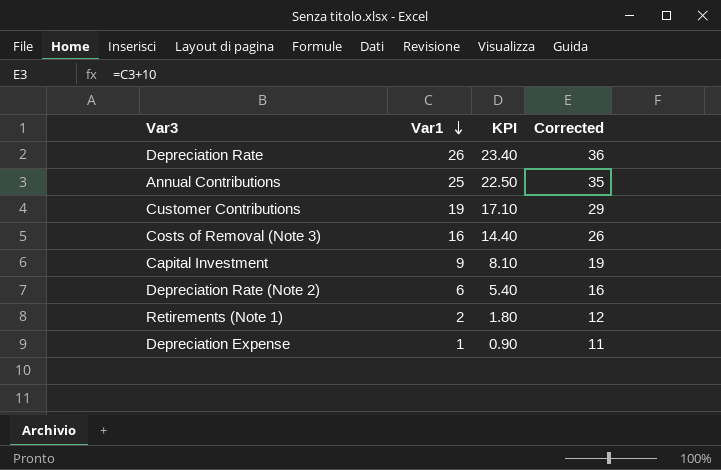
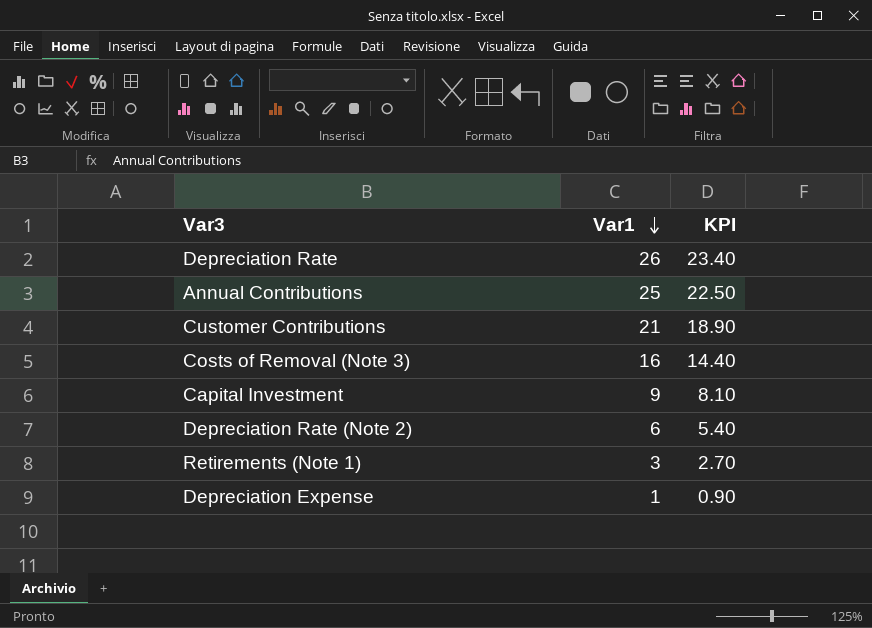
column Corrected | formula: [Var1] + 10 -> none
Customer Contributions | Var1: 19 -> 21
Customer Contributions | KPI: 17.10 -> 18.90
Retirements (Note 1) | Var1: 2 -> 3
Retirements (Note 1) | KPI: 1.80 -> 2.70

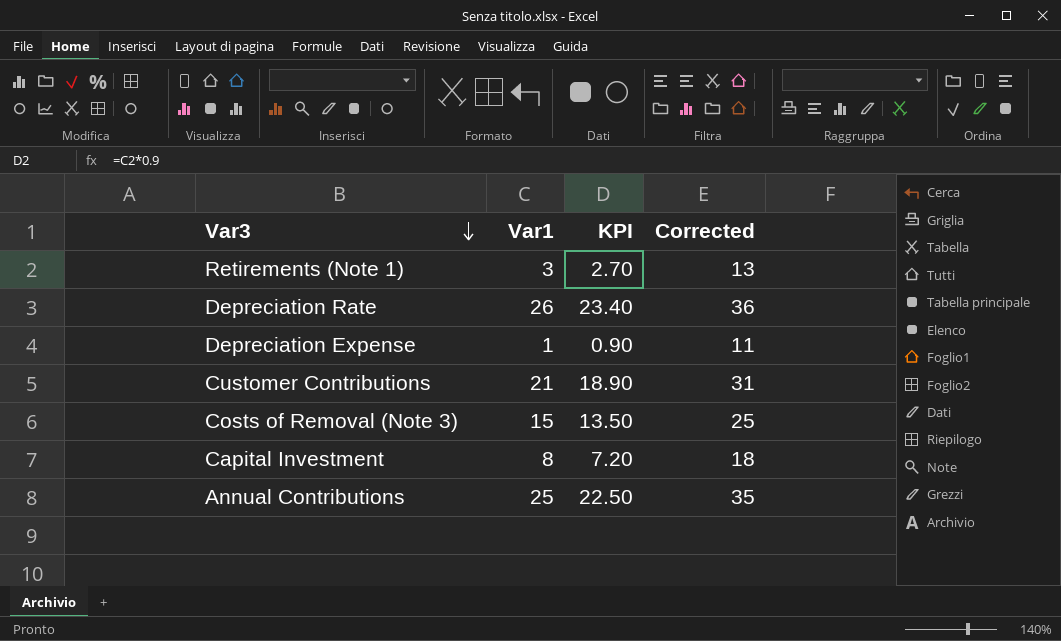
row order: Var1 descending -> Var3 descending
column Corrected | formula: none -> [Var1] + 10
row Depreciation Rate (Note 2): 6 | 5.40 -> none
Costs of Removal (Note 3) | Var1: 16 -> 15
Costs of Removal (Note 3) | KPI: 14.40 -> 13.50
Capital Investment | Var1: 9 -> 8
Capital Investment | KPI: 8.10 -> 7.20

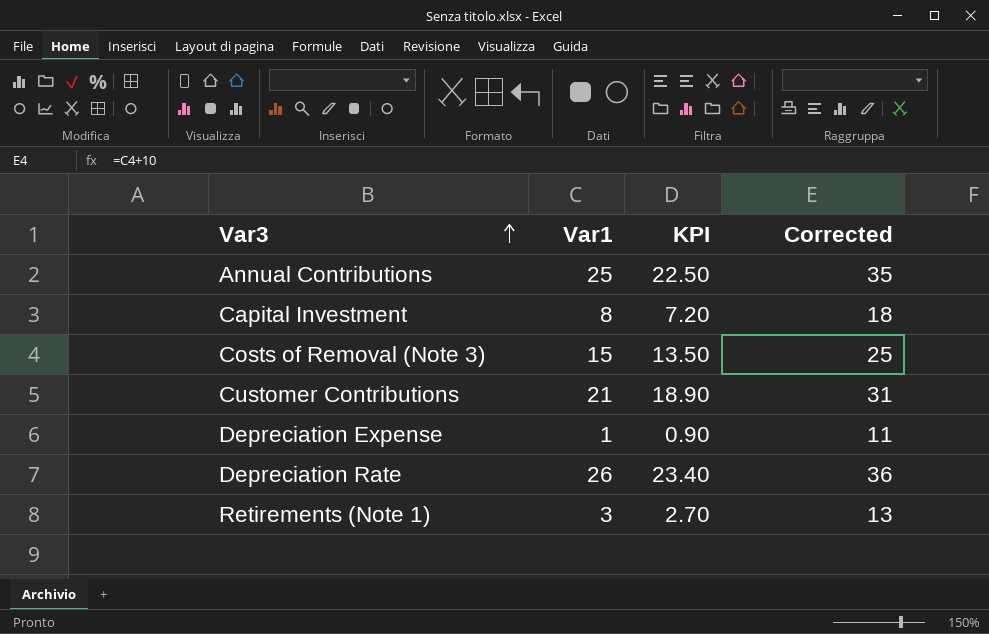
row order: Var3 descending -> Var3 ascending

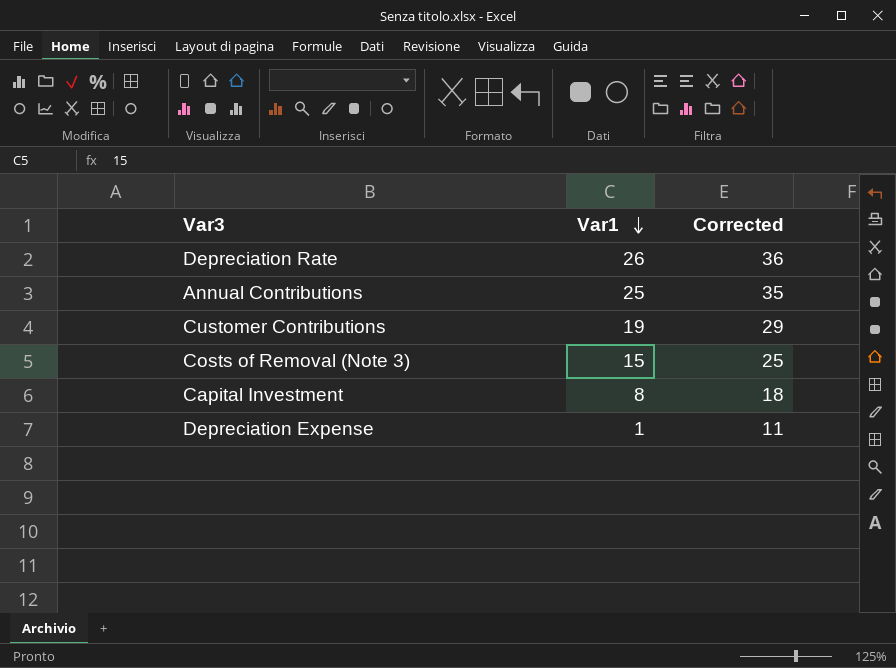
row order: Var3 ascending -> Var1 descending
column KPI | formula: [Var1] * 0.9 -> none
row Retirements (Note 1): 3 | 2.70 | 13 -> none
Customer Contributions | Var1: 21 -> 19
Customer Contributions | Corrected: 31 -> 29

